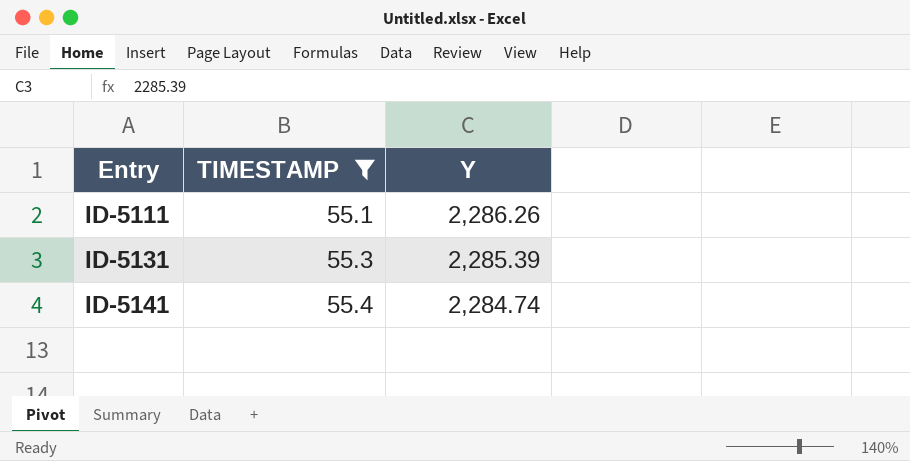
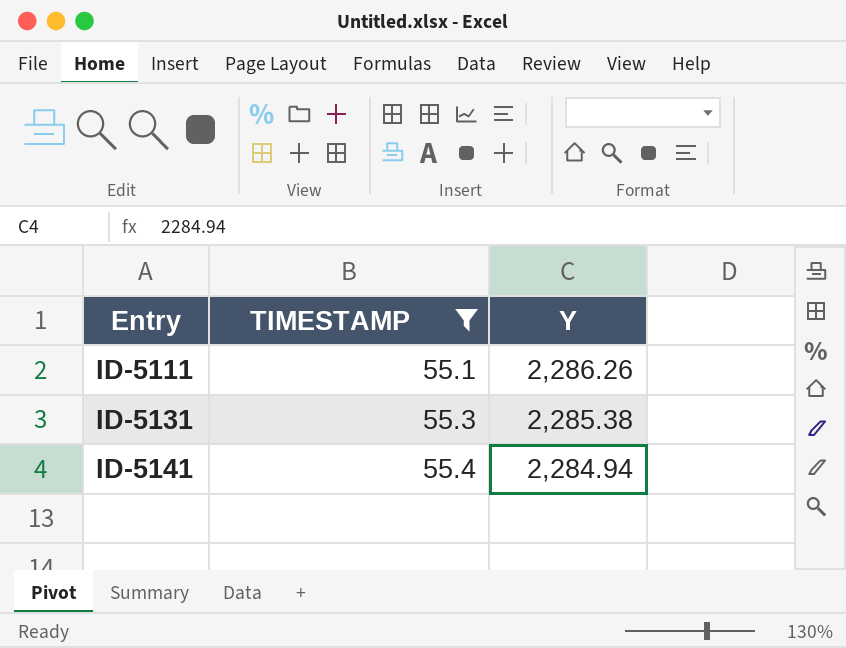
ID-5131 | Y: 2,285.39 -> 2,285.38
ID-5141 | Y: 2,284.74 -> 2,284.94

